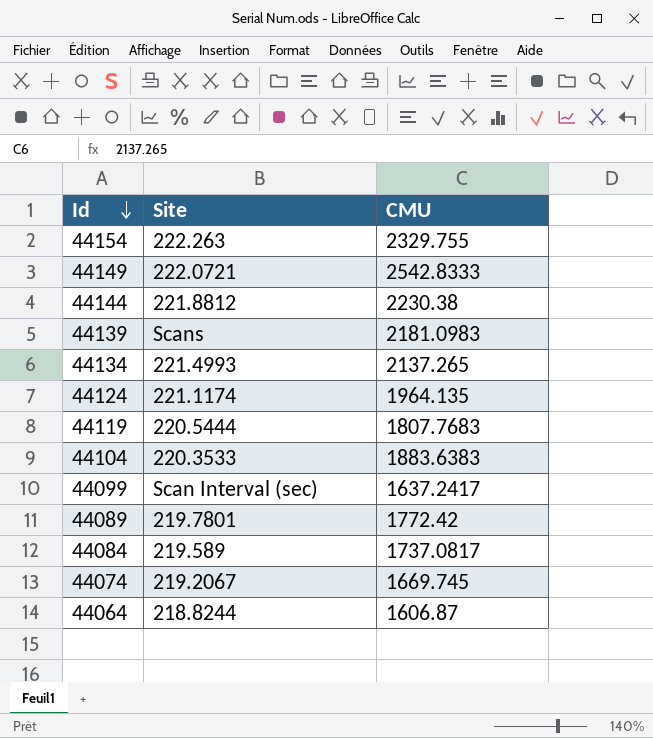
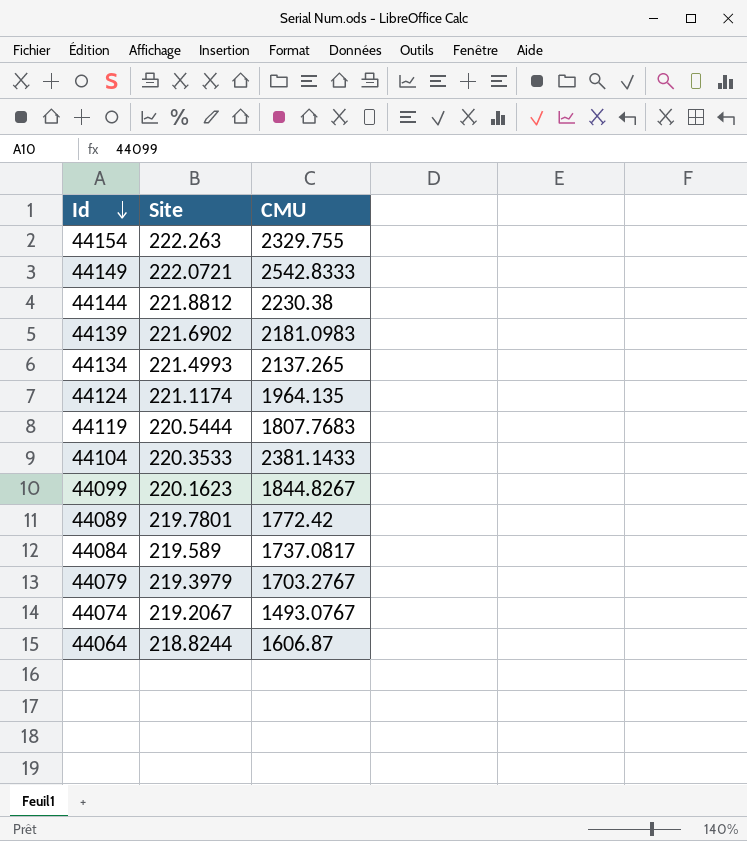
44139 | Site: Scans -> 221.6902
44104 | CMU: 1883.6383 -> 2381.1433
44099 | Site: Scan Interval (sec) -> 220.1623
44099 | CMU: 1637.2417 -> 1844.8267
row 44079: none -> 219.3979 | 1703.2767
44074 | CMU: 1669.745 -> 1493.0767

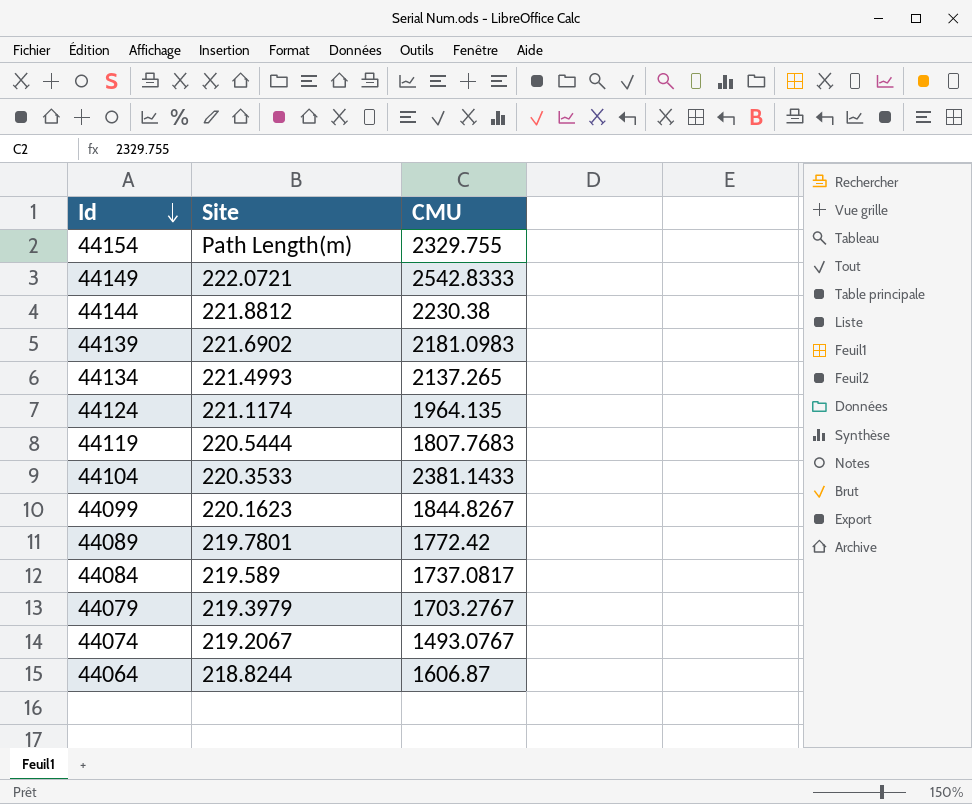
44154 | Site: 222.263 -> Path Length(m)

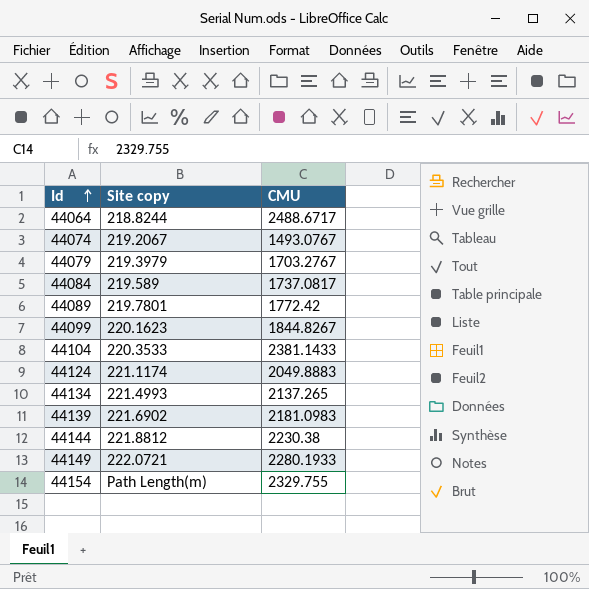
row order: Id descending -> Id ascending
column name: Site -> Site copy
row 44119: 220.5444 | 1807.7683 -> none
44064 | CMU: 1606.87 -> 2488.6717
44124 | CMU: 1964.135 -> 2049.8883
44149 | CMU: 2542.8333 -> 2280.1933

